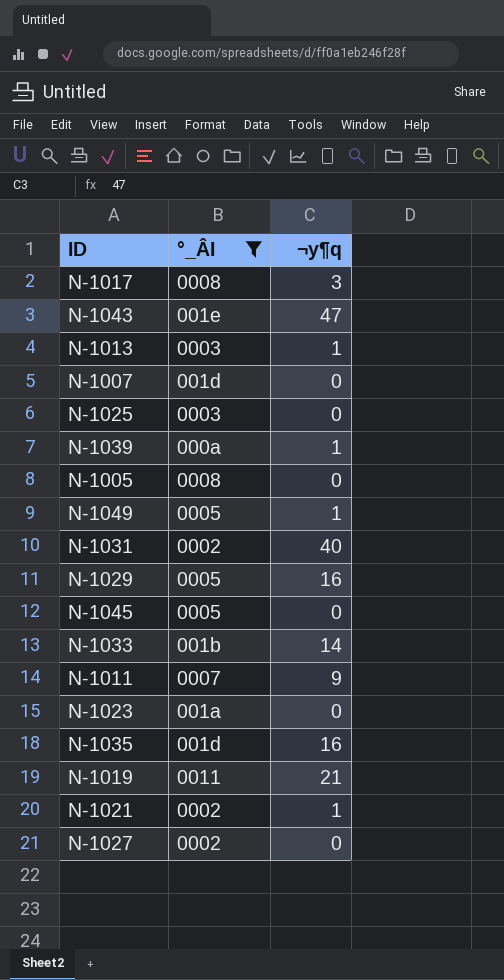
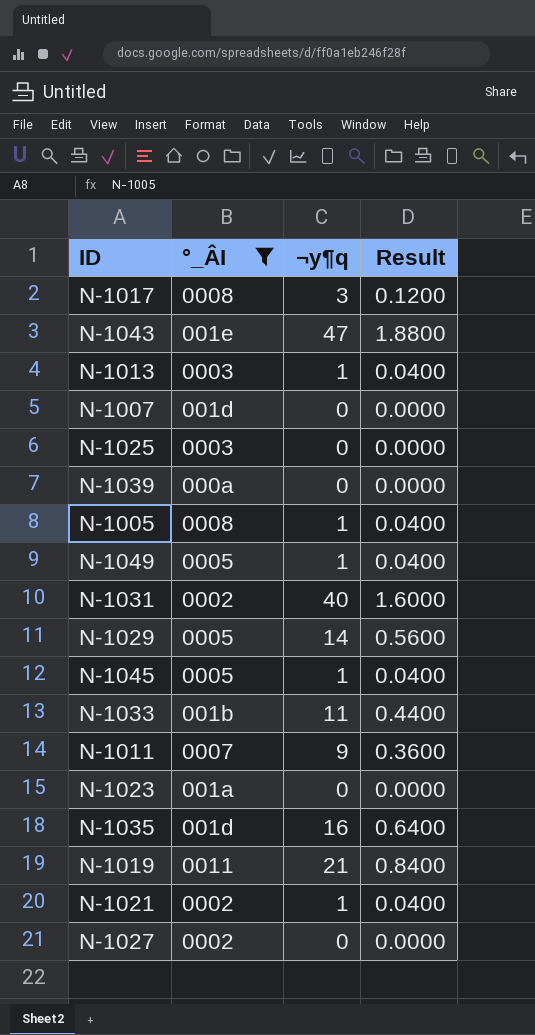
column Result | formula: none -> [¬y¶q] * 0.04
N-1039 | ¬y¶q: 1 -> 0
N-1005 | ¬y¶q: 0 -> 1
N-1029 | ¬y¶q: 16 -> 14
N-1045 | ¬y¶q: 0 -> 1
N-1033 | ¬y¶q: 14 -> 11

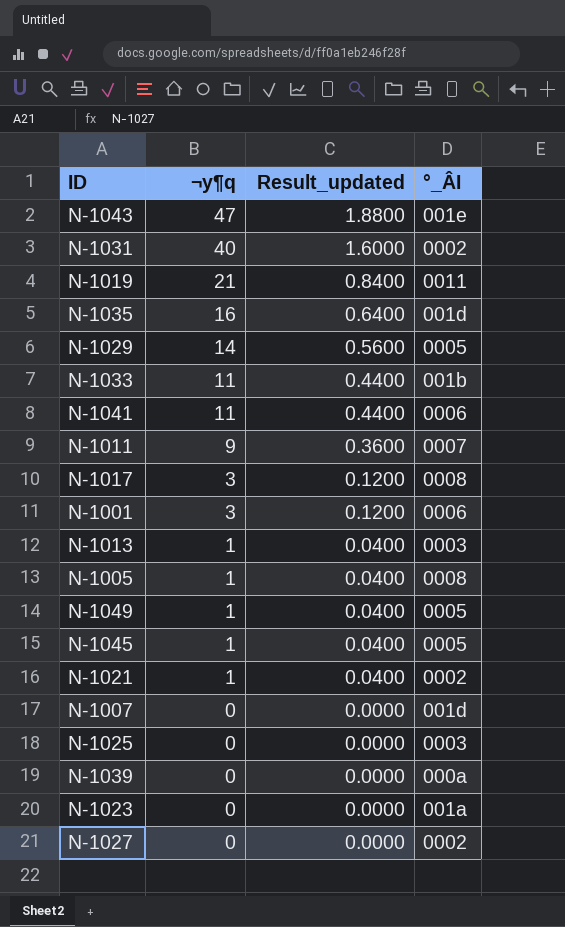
filter: °_ÂI != 0006 -> none
row order: none -> ¬y¶q descending
column name: Result -> Result_updated
column °_ÂI | position: 2 -> 4

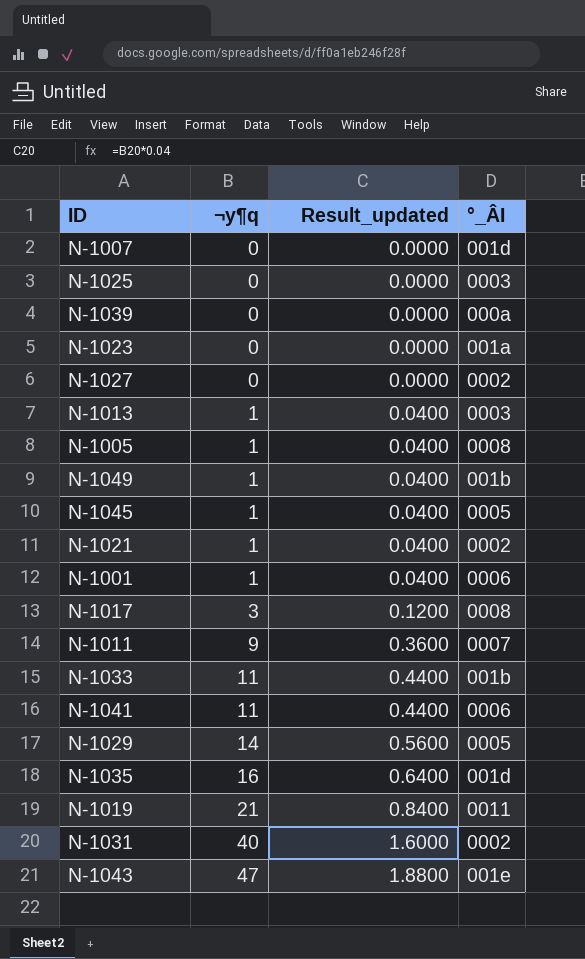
row order: ¬y¶q descending -> ¬y¶q ascending
N-1049 | °_ÂI: 0005 -> 001b
N-1001 | ¬y¶q: 3 -> 1
N-1001 | Result_updated: 0.1200 -> 0.0400

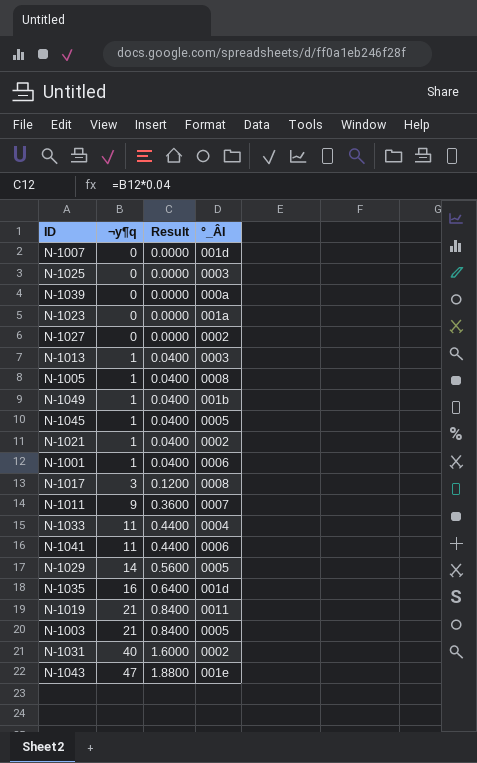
column name: Result_updated -> Result
N-1033 | °_ÂI: 001b -> 0004
row N-1003: none -> 21 | 0.8400 | 0005

